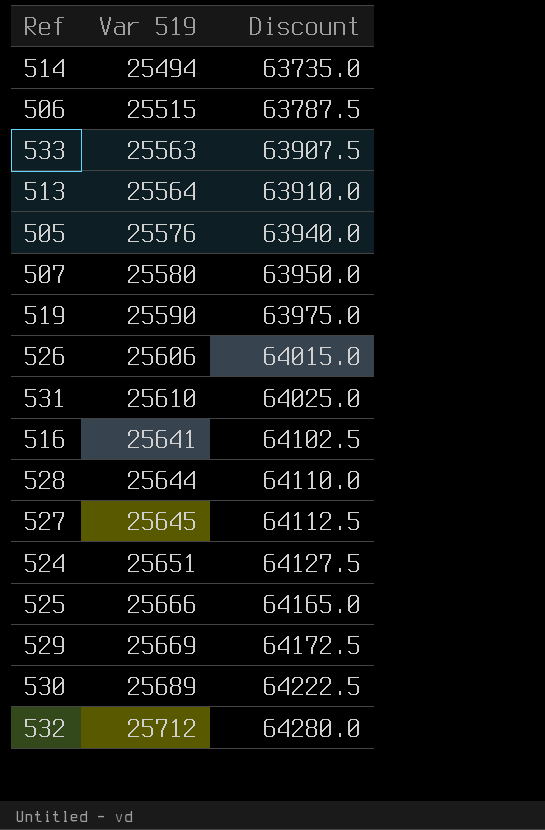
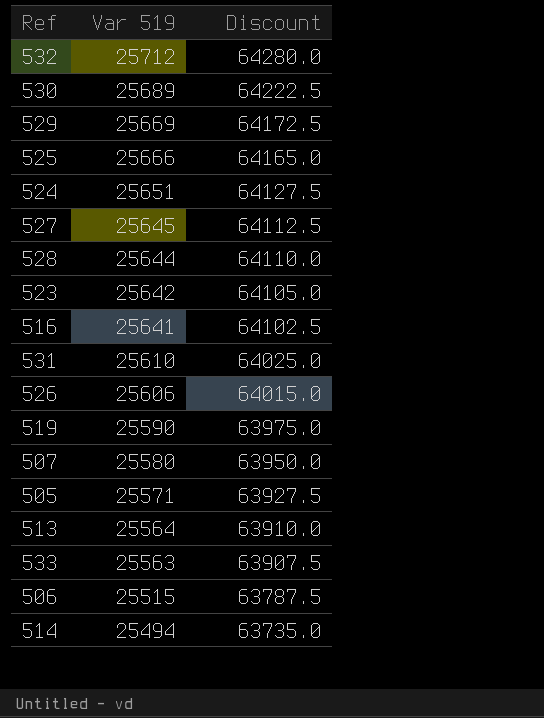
row order: Var 519 ascending -> Var 519 descending
row 523: none -> 25642 | 64105.0
505 | Var 519: 25576 -> 25571
505 | Discount: 63940.0 -> 63927.5

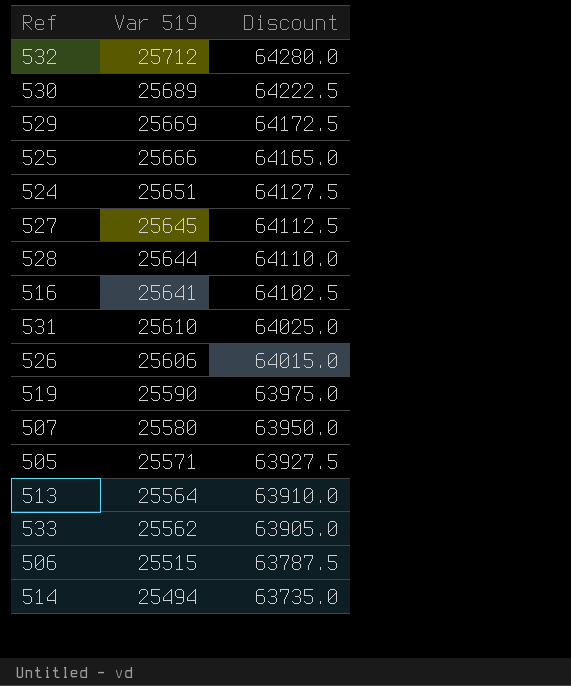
row 523: 25642 | 64105.0 -> none
533 | Var 519: 25563 -> 25562
533 | Discount: 63907.5 -> 63905.0

